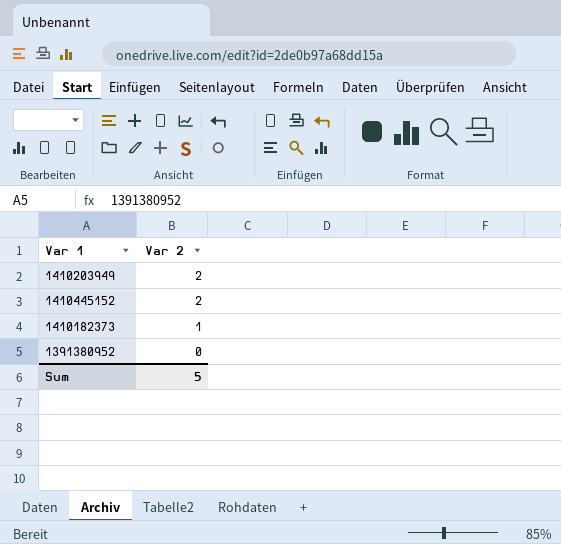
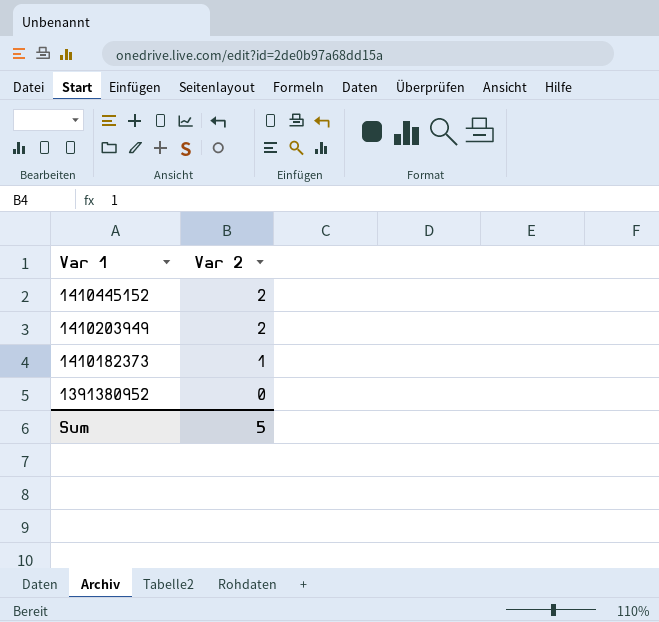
row order: Var 2 descending -> Var 1 descending

